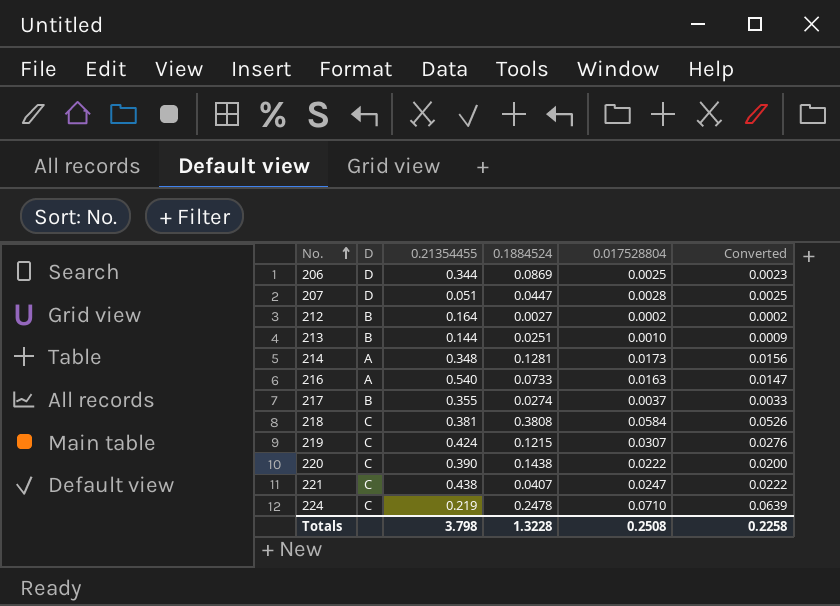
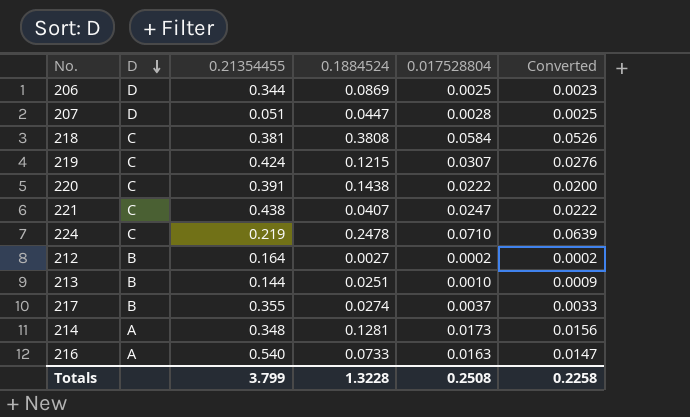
row order: No. ascending -> D descending
220 | 0.21354455: 0.390 -> 0.391
Totals | 0.21354455: 3.798 -> 3.799

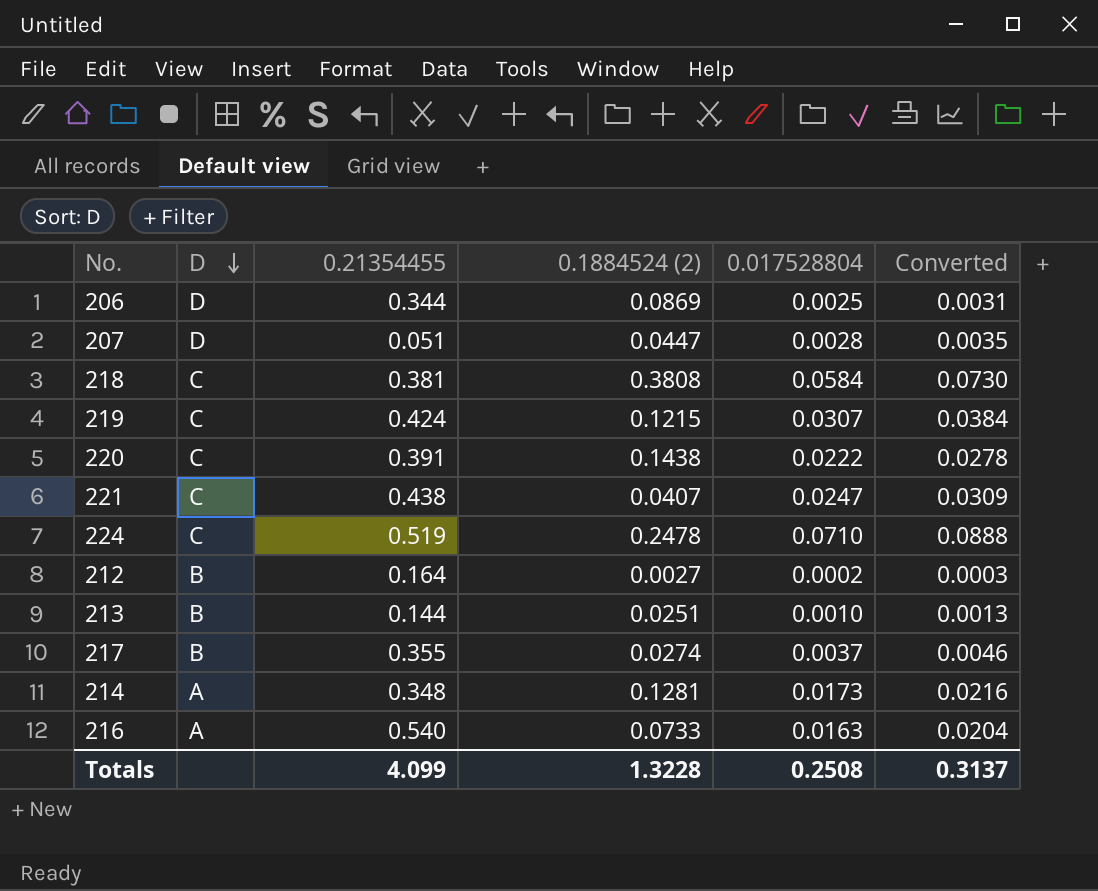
column name: 0.1884524 -> 0.1884524 (2)
column Converted | formula: [0.017528804] * 0.9 -> [0.017528804] * 1.25
224 | 0.21354455: 0.219 -> 0.519
Totals | 0.21354455: 3.799 -> 4.099
Totals | Converted: 0.2258 -> 0.3137

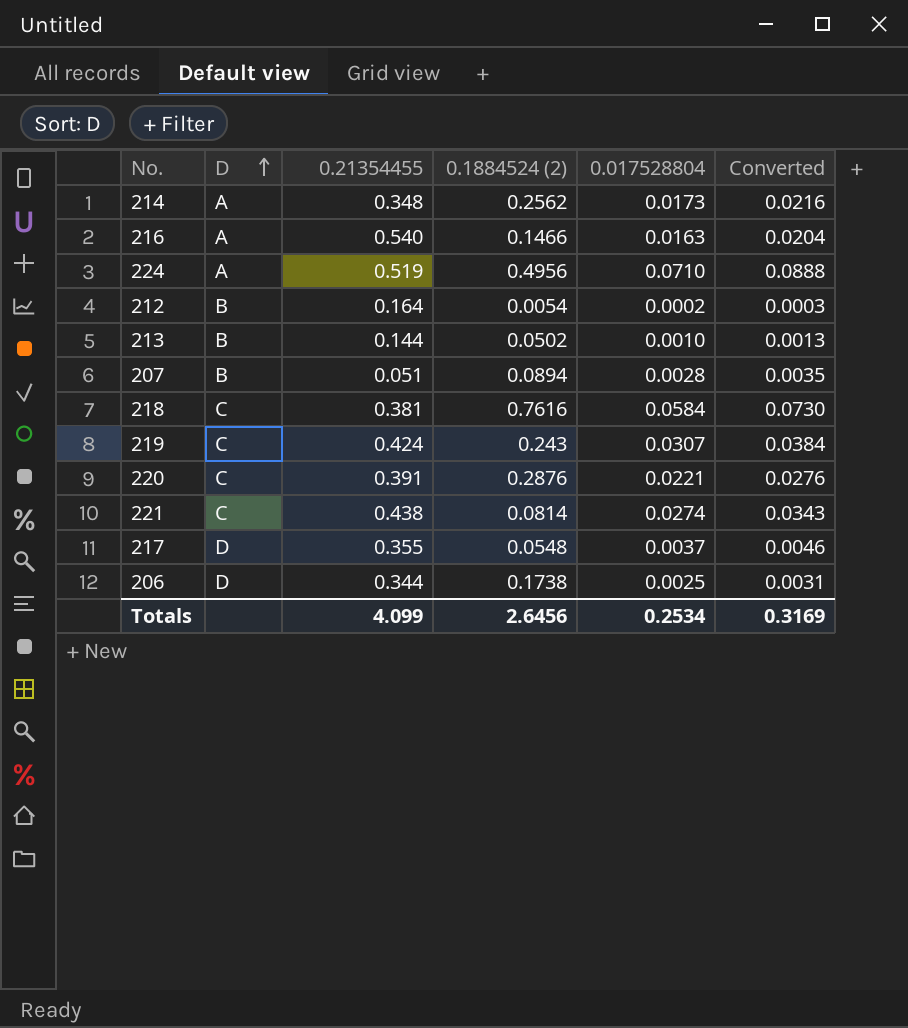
row order: D descending -> D ascending
214 | 0.1884524 (2): 0.1281 -> 0.2562
216 | 0.1884524 (2): 0.0733 -> 0.1466
224 | D: C -> A
224 | 0.1884524 (2): 0.2478 -> 0.4956
212 | 0.1884524 (2): 0.0027 -> 0.0054
213 | 0.1884524 (2): 0.0251 -> 0.0502
207 | D: D -> B
207 | 0.1884524 (2): 0.0447 -> 0.0894
218 | 0.1884524 (2): 0.3808 -> 0.7616
219 | 0.1884524 (2): 0.1215 -> 0.243
220 | 0.1884524 (2): 0.1438 -> 0.2876
220 | 0.017528804: 0.0222 -> 0.0221
220 | Converted: 0.0278 -> 0.0276
221 | 0.1884524 (2): 0.0407 -> 0.0814
221 | 0.017528804: 0.0247 -> 0.0274
221 | Converted: 0.0309 -> 0.0343
217 | D: B -> D
217 | 0.1884524 (2): 0.0274 -> 0.0548
206 | 0.1884524 (2): 0.0869 -> 0.1738
Totals | 0.1884524 (2): 1.3228 -> 2.6456
Totals | 0.017528804: 0.2508 -> 0.2534
Totals | Converted: 0.3137 -> 0.3169

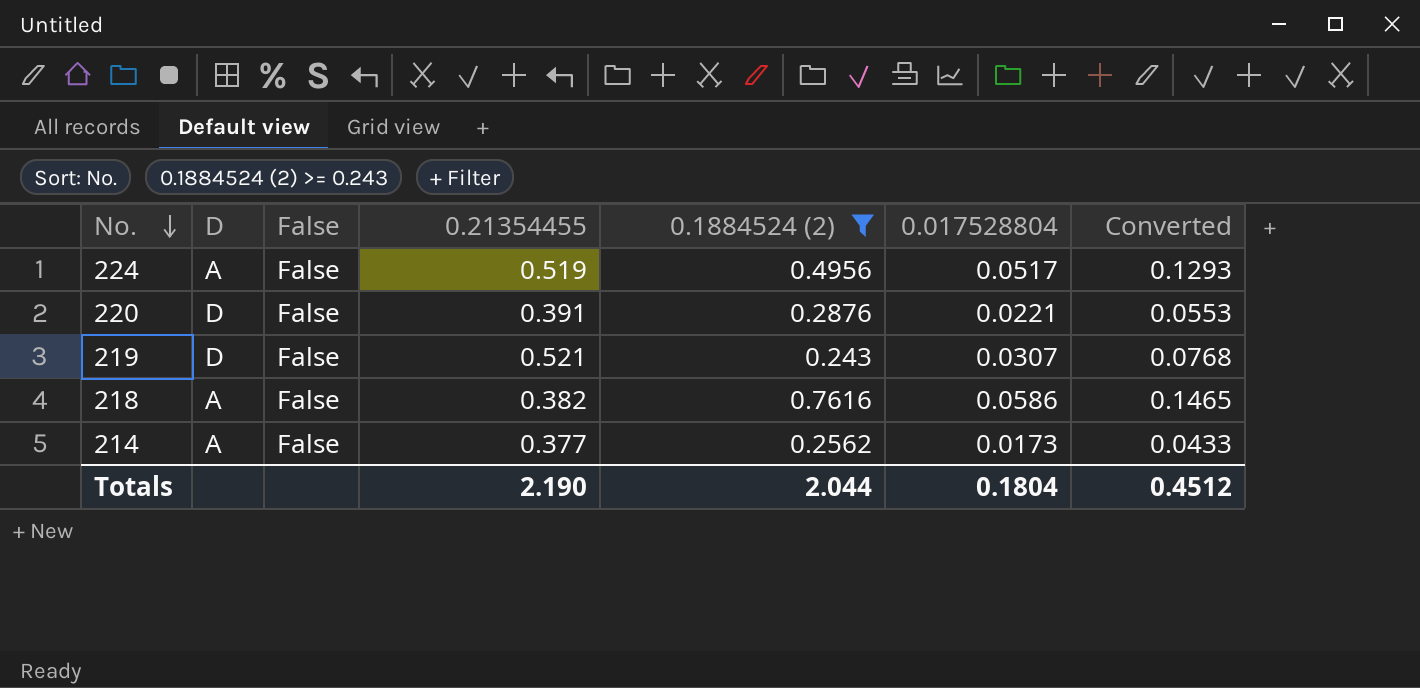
filter: none -> 0.1884524 (2) >= 0.243
row order: D ascending -> No. descending
column False | position: none -> 3
column Converted | formula: [0.017528804] * 1.25 -> [0.017528804] * 2.5
224 | 0.017528804: 0.0710 -> 0.0517
220 | D: C -> D
219 | D: C -> D
219 | 0.21354455: 0.424 -> 0.521
218 | D: C -> A
218 | 0.21354455: 0.381 -> 0.382
218 | 0.017528804: 0.0584 -> 0.0586
214 | 0.21354455: 0.348 -> 0.377
Totals | 0.21354455: 4.099 -> 2.190
Totals | 0.1884524 (2): 2.6456 -> 2.044
Totals | 0.017528804: 0.2534 -> 0.1804
Totals | Converted: 0.3169 -> 0.4512

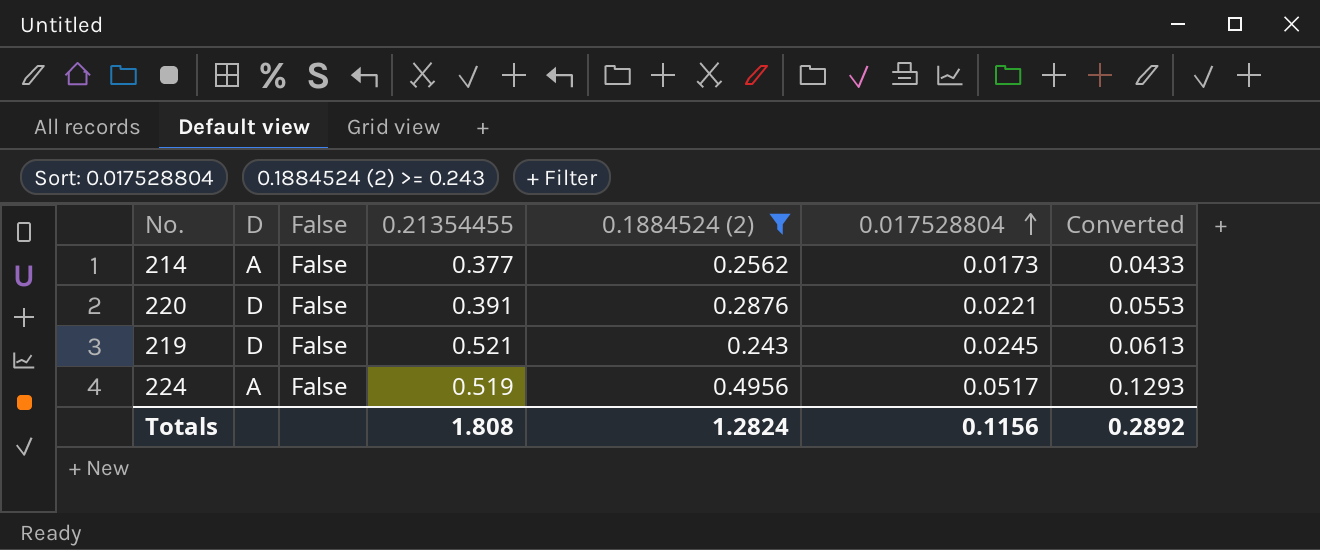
row order: No. descending -> 0.017528804 ascending
row 218: A | False | 0.382 | 0.7616 | 0.0586 | 0.1465 -> none
219 | 0.017528804: 0.0307 -> 0.0245
219 | Converted: 0.0768 -> 0.0613
Totals | 0.21354455: 2.190 -> 1.808
Totals | 0.1884524 (2): 2.044 -> 1.2824
Totals | 0.017528804: 0.1804 -> 0.1156
Totals | Converted: 0.4512 -> 0.2892

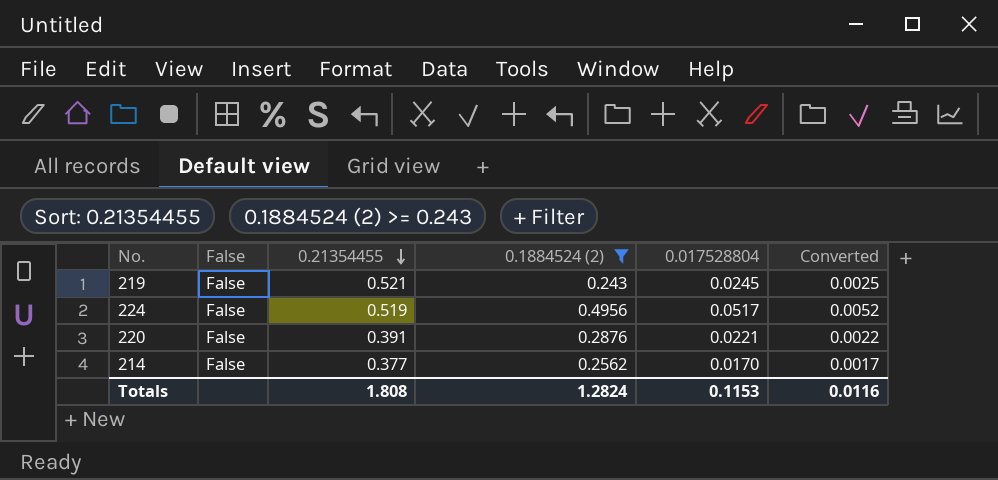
row order: 0.017528804 ascending -> 0.21354455 descending
column D | position: 2 -> none
column Converted | formula: [0.017528804] * 2.5 -> [0.017528804] * 0.1
214 | 0.017528804: 0.0173 -> 0.0170
Totals | 0.017528804: 0.1156 -> 0.1153
Totals | Converted: 0.2892 -> 0.0116

